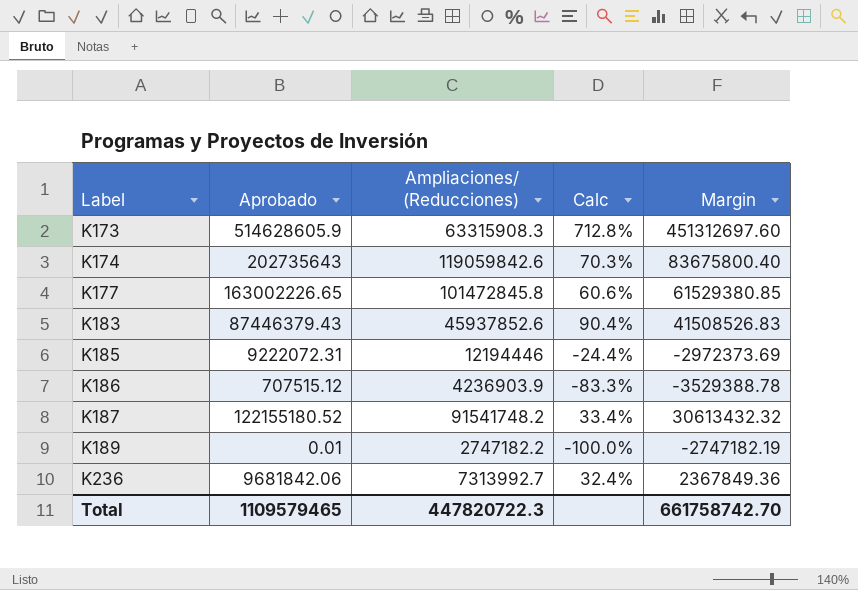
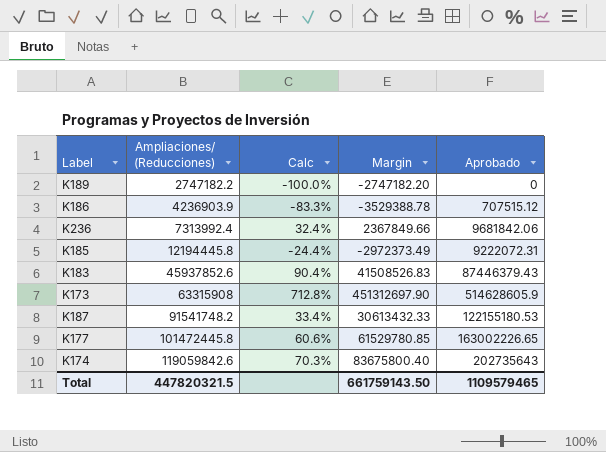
row order: Label ascending -> Ampliaciones/ (Reducciones) ascending
column Aprobado | position: 2 -> 5
K189 | Margin: -2747182.19 -> -2747182.20
K189 | Aprobado: 0.01 -> 0
K236 | Ampliaciones/ (Reducciones): 7313992.7 -> 7313992.4
K236 | Margin: 2367849.36 -> 2367849.66
K185 | Ampliaciones/ (Reducciones): 12194446 -> 12194445.8
K185 | Margin: -2972373.69 -> -2972373.49
K173 | Ampliaciones/ (Reducciones): 63315908.3 -> 63315908
K173 | Margin: 451312697.60 -> 451312697.90
K187 | Margin: 30613432.32 -> 30613432.33
K187 | Aprobado: 122155180.52 -> 122155180.53
K177 | Ampliaciones/ (Reducciones): 101472845.8 -> 101472445.8
K177 | Margin: 61529380.85 -> 61529780.85
Total | Ampliaciones/ (Reducciones): 447820722.3 -> 447820321.5
Total | Margin: 661758742.70 -> 661759143.50

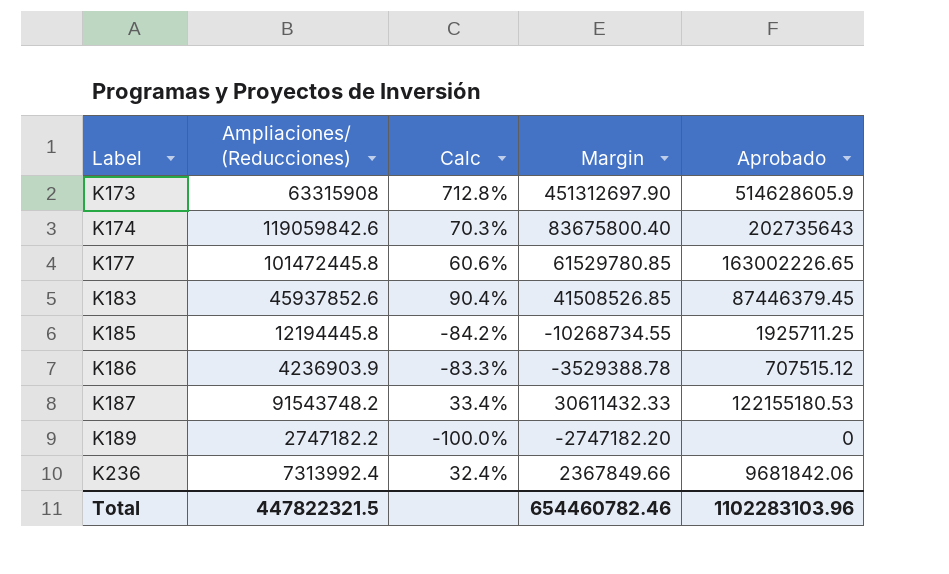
row order: Ampliaciones/ (Reducciones) ascending -> Label ascending
K183 | Margin: 41508526.83 -> 41508526.85
K183 | Aprobado: 87446379.43 -> 87446379.45
K185 | Calc: -24.4% -> -84.2%
K185 | Margin: -2972373.49 -> -10268734.55
K185 | Aprobado: 9222072.31 -> 1925711.25
K187 | Ampliaciones/ (Reducciones): 91541748.2 -> 91543748.2
K187 | Margin: 30613432.33 -> 30611432.33
Total | Ampliaciones/ (Reducciones): 447820321.5 -> 447822321.5
Total | Margin: 661759143.50 -> 654460782.46
Total | Aprobado: 1109579465 -> 1102283103.96

